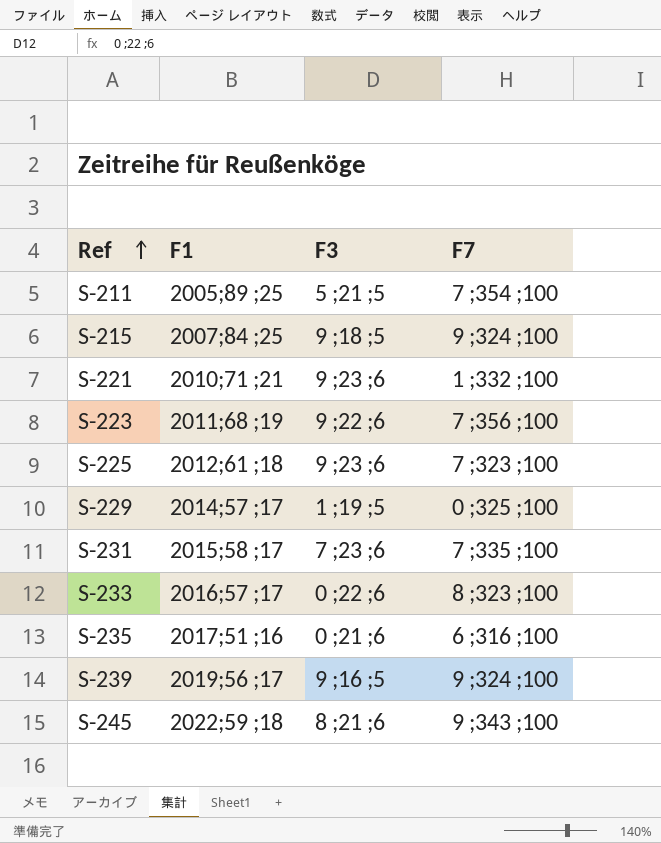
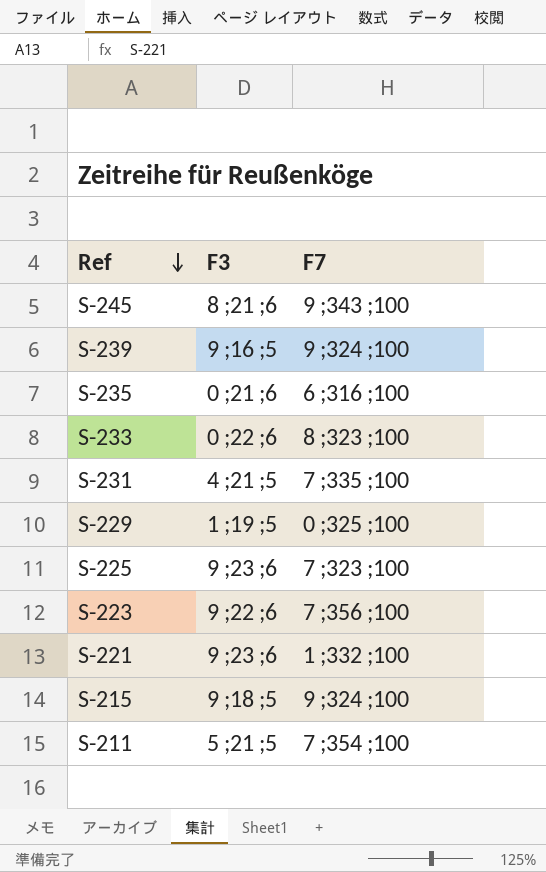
row order: Ref ascending -> Ref descending
column F1 | position: 2 -> none
S-231 | F3: 7 ;23 ;6 -> 4 ;21 ;5

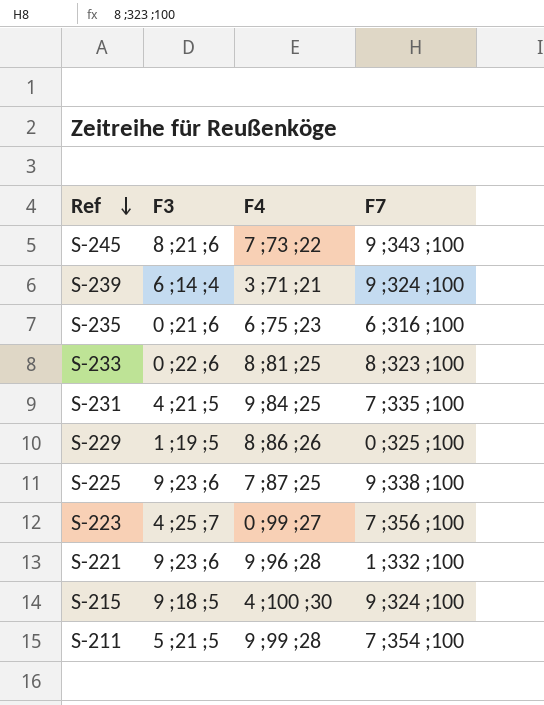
column F4 | position: none -> 3
S-239 | F3: 9 ;16 ;5 -> 6 ;14 ;4
S-225 | F7: 7 ;323 ;100 -> 9 ;338 ;100
S-223 | F3: 9 ;22 ;6 -> 4 ;25 ;7

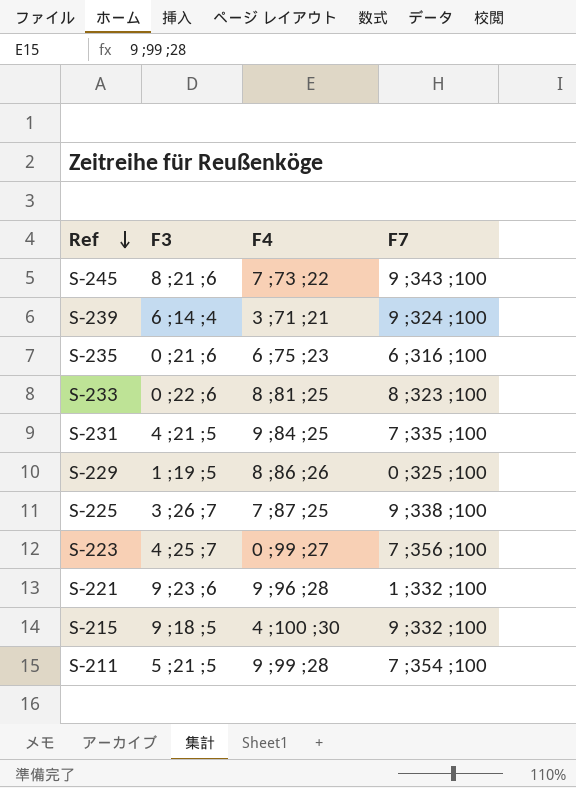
S-225 | F3: 9 ;23 ;6 -> 3 ;26 ;7
S-215 | F7: 9 ;324 ;100 -> 9 ;332 ;100

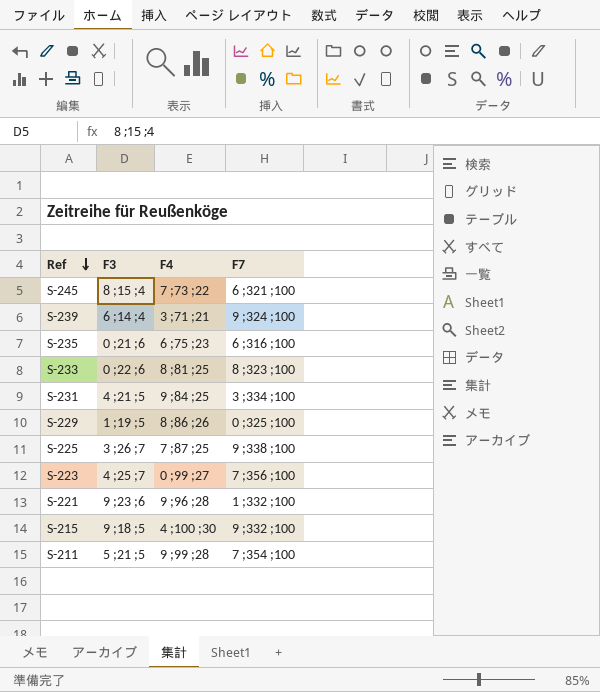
S-245 | F3: 8 ;21 ;6 -> 8 ;15 ;4
S-245 | F7: 9 ;343 ;100 -> 6 ;321 ;100
S-231 | F7: 7 ;335 ;100 -> 3 ;334 ;100

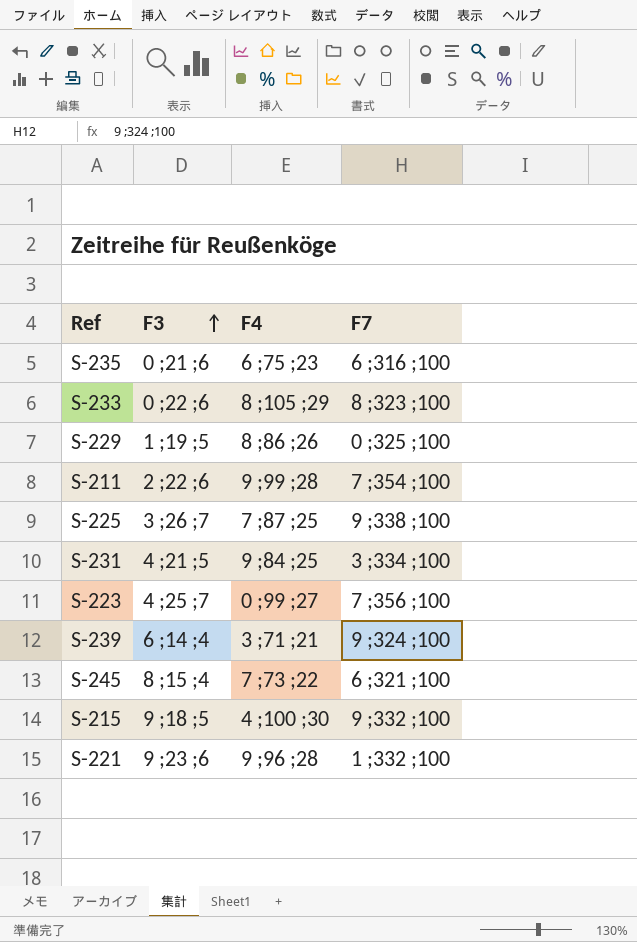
row order: Ref descending -> F3 ascending
S-233 | F4: 8 ;81 ;25 -> 8 ;105 ;29
S-211 | F3: 5 ;21 ;5 -> 2 ;22 ;6

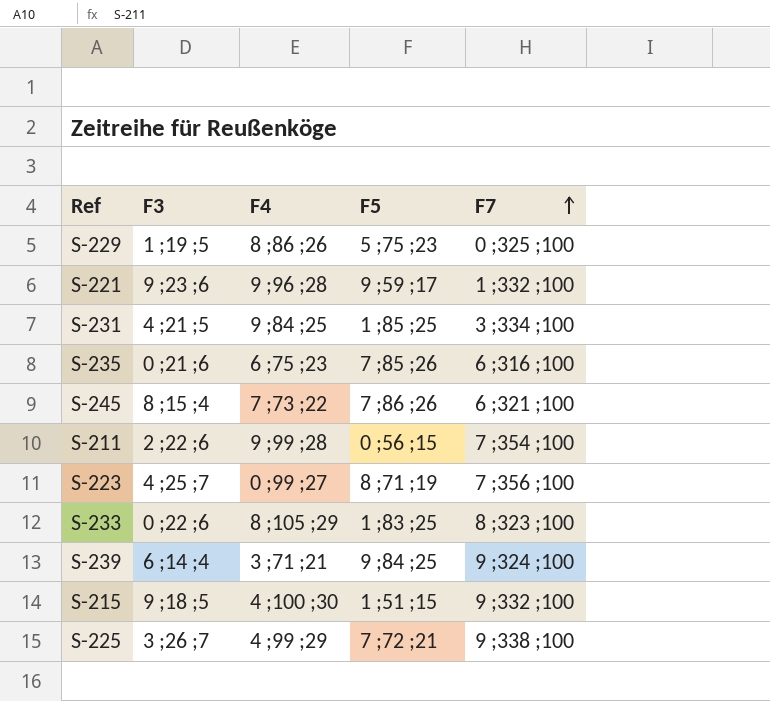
row order: F3 ascending -> F7 ascending
column F5 | position: none -> 4
S-225 | F4: 7 ;87 ;25 -> 4 ;99 ;29

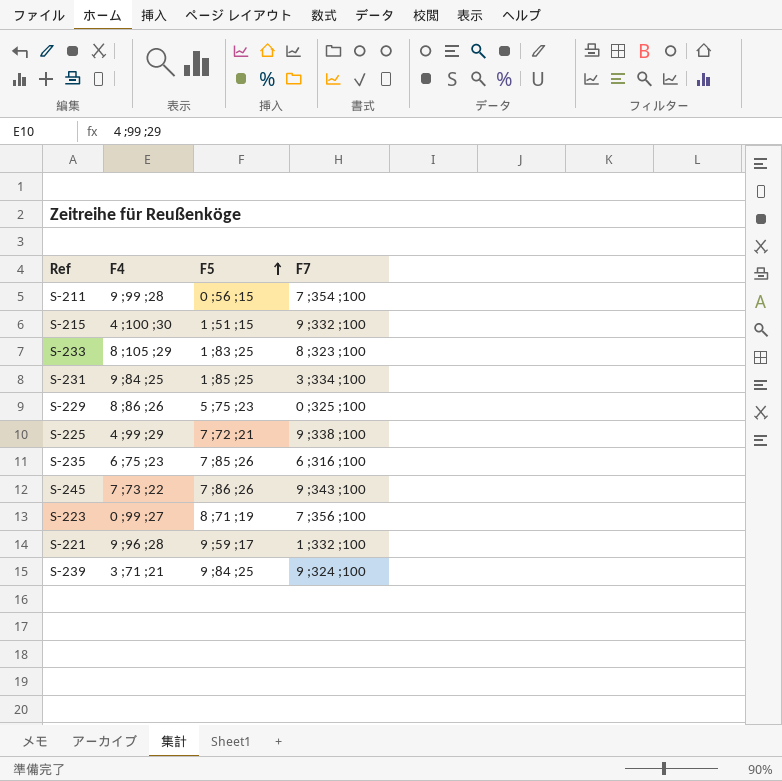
row order: F7 ascending -> F5 ascending
column F3 | position: 2 -> none
S-245 | F7: 6 ;321 ;100 -> 9 ;343 ;100

